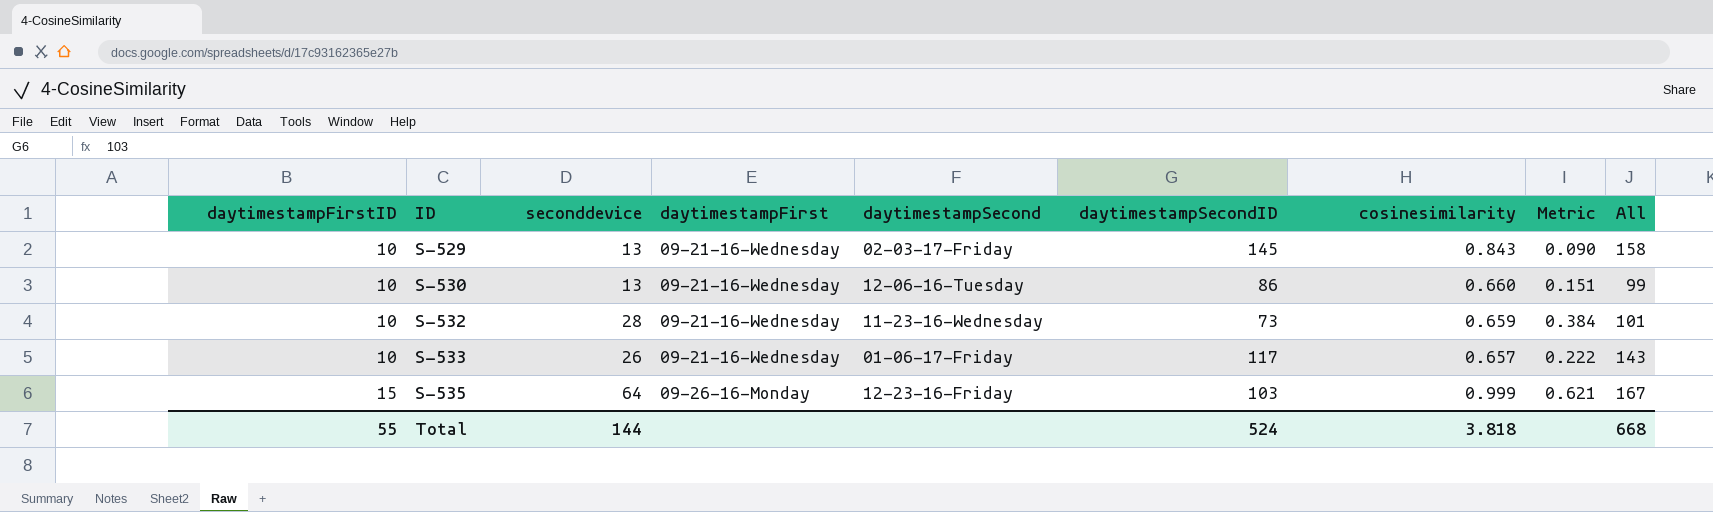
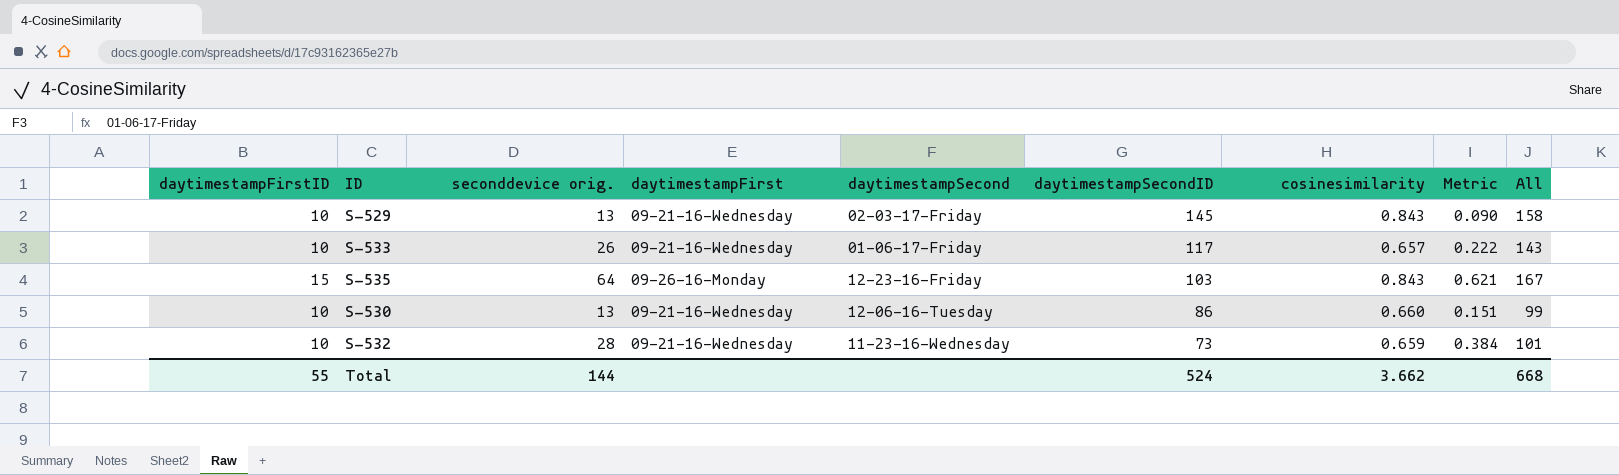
row order: daytimestampFirstID ascending -> daytimestampSecondID descending
column name: seconddevice -> seconddevice orig.
S-535 | cosinesimilarity: 0.999 -> 0.843
Total | cosinesimilarity: 3.818 -> 3.662

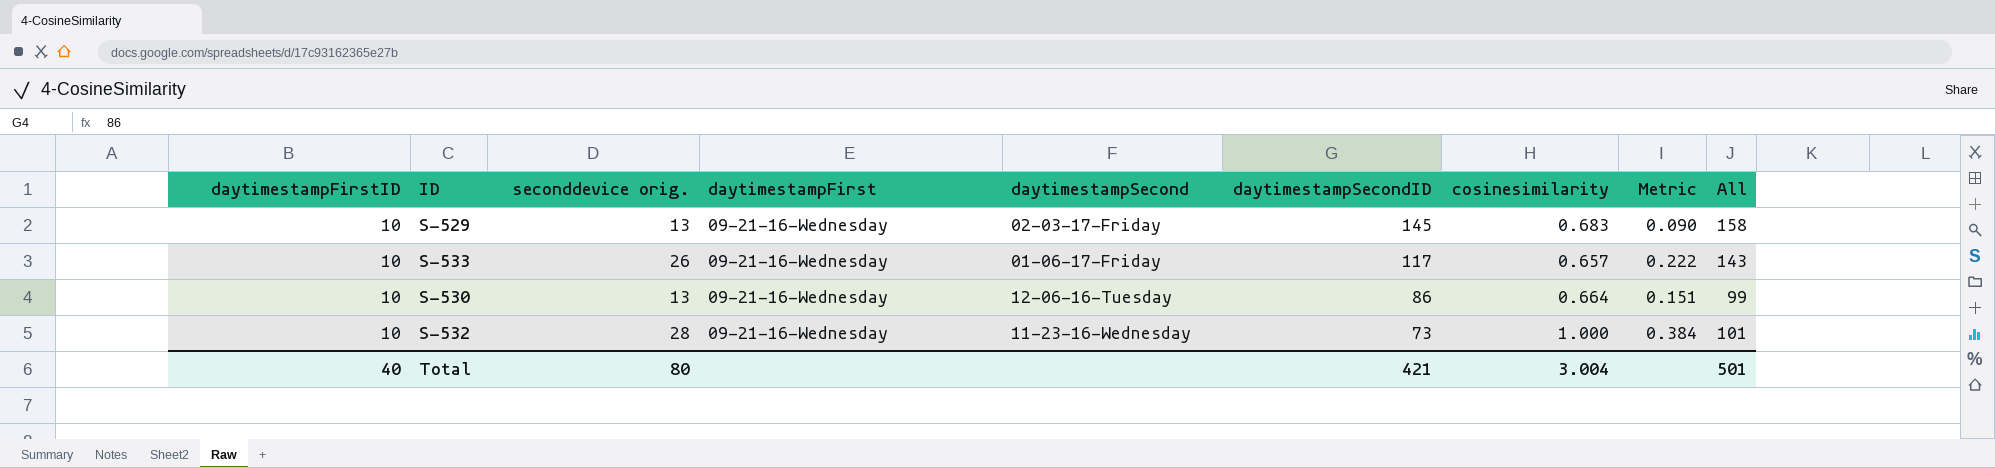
row S-535: 15 | 64 | 09-26-16-Monday | 12-23-16-Friday | 103 | 0.843 | 0.621 | 167 -> none
S-529 | cosinesimilarity: 0.843 -> 0.683
S-530 | cosinesimilarity: 0.660 -> 0.664
S-532 | cosinesimilarity: 0.659 -> 1.000
Total | daytimestampFirstID: 55 -> 40
Total | seconddevice orig.: 144 -> 80
Total | daytimestampSecondID: 524 -> 421
Total | cosinesimilarity: 3.662 -> 3.004
Total | All: 668 -> 501

